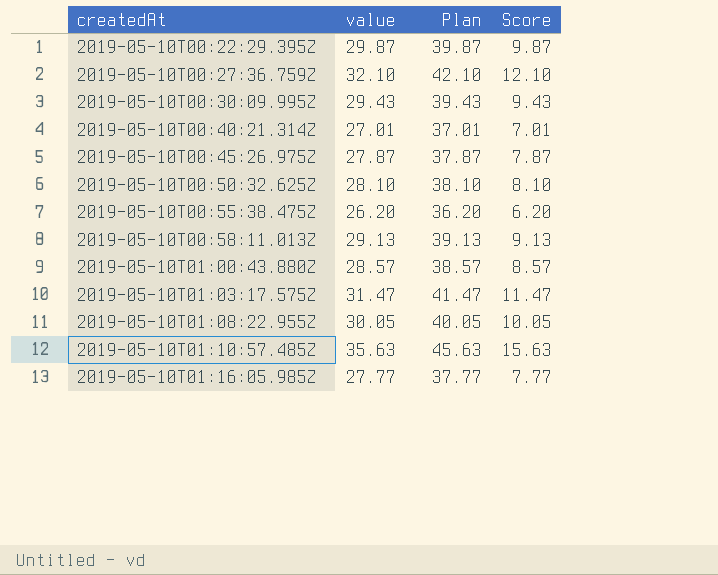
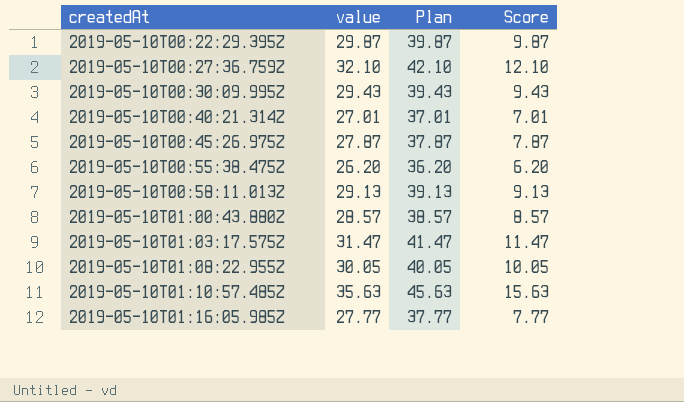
row 2019-05-10T00:50:32.625Z: 28.10 | 38.10 | 8.10 -> none

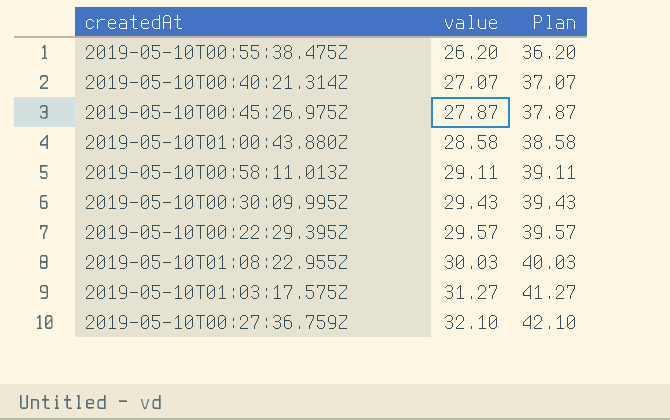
row order: createdAt ascending -> value ascending
column Score | formula: [value] - 20 -> none
row 2019-05-10T01:10:57.485Z: 35.63 | 45.63 | 15.63 -> none
row 2019-05-10T01:16:05.985Z: 27.77 | 37.77 | 7.77 -> none
2019-05-10T00:40:21.314Z | value: 27.01 -> 27.07
2019-05-10T00:40:21.314Z | Plan: 37.01 -> 37.07
2019-05-10T01:00:43.880Z | value: 28.57 -> 28.58
2019-05-10T01:00:43.880Z | Plan: 38.57 -> 38.58
2019-05-10T00:58:11.013Z | value: 29.13 -> 29.11
2019-05-10T00:58:11.013Z | Plan: 39.13 -> 39.11
2019-05-10T00:22:29.395Z | value: 29.87 -> 29.57
2019-05-10T00:22:29.395Z | Plan: 39.87 -> 39.57
2019-05-10T01:08:22.955Z | value: 30.05 -> 30.03
2019-05-10T01:08:22.955Z | Plan: 40.05 -> 40.03
2019-05-10T01:03:17.575Z | value: 31.47 -> 31.27
2019-05-10T01:03:17.575Z | Plan: 41.47 -> 41.27

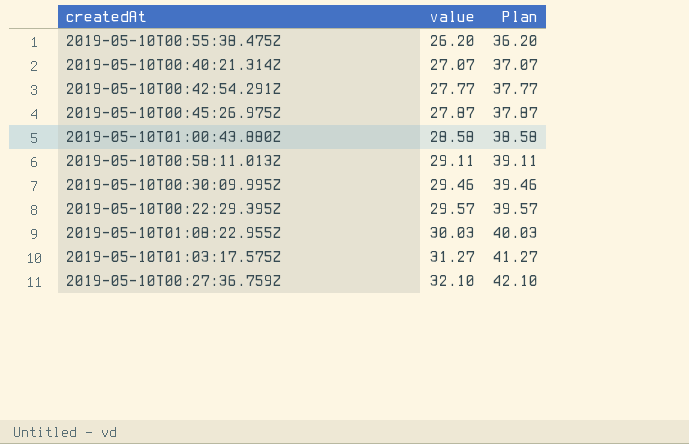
row 2019-05-10T00:42:54.291Z: none -> 27.77 | 37.77
2019-05-10T00:30:09.995Z | value: 29.43 -> 29.46
2019-05-10T00:30:09.995Z | Plan: 39.43 -> 39.46

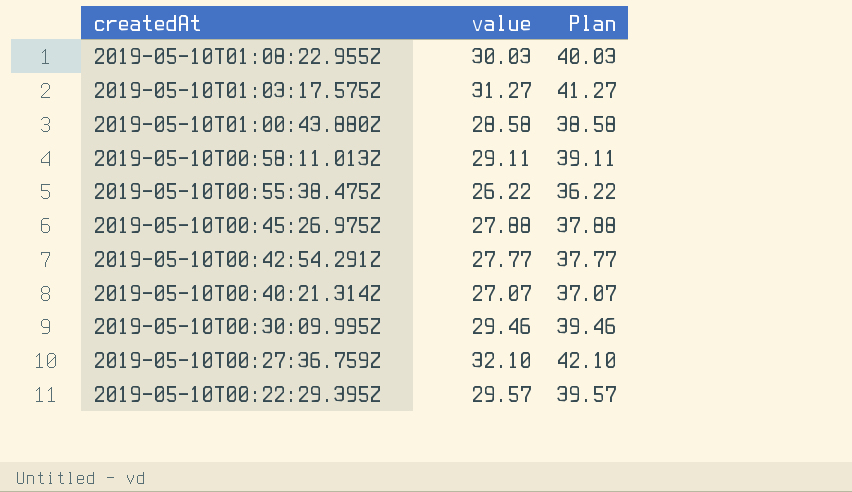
row order: value ascending -> createdAt descending
2019-05-10T00:55:38.475Z | value: 26.20 -> 26.22
2019-05-10T00:55:38.475Z | Plan: 36.20 -> 36.22
2019-05-10T00:45:26.975Z | value: 27.87 -> 27.88
2019-05-10T00:45:26.975Z | Plan: 37.87 -> 37.88

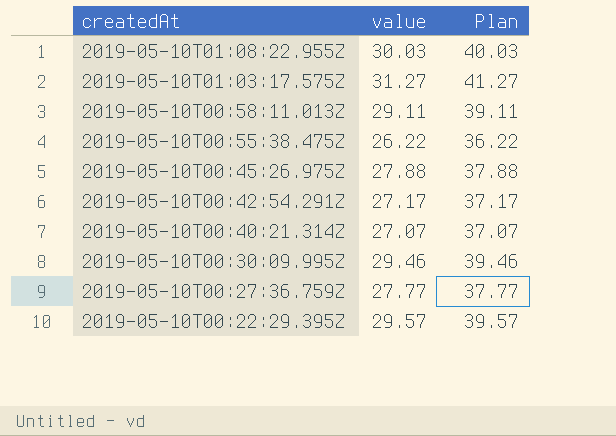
row 2019-05-10T01:00:43.880Z: 28.58 | 38.58 -> none
2019-05-10T00:42:54.291Z | value: 27.77 -> 27.17
2019-05-10T00:42:54.291Z | Plan: 37.77 -> 37.17
2019-05-10T00:27:36.759Z | value: 32.10 -> 27.77
2019-05-10T00:27:36.759Z | Plan: 42.10 -> 37.77

